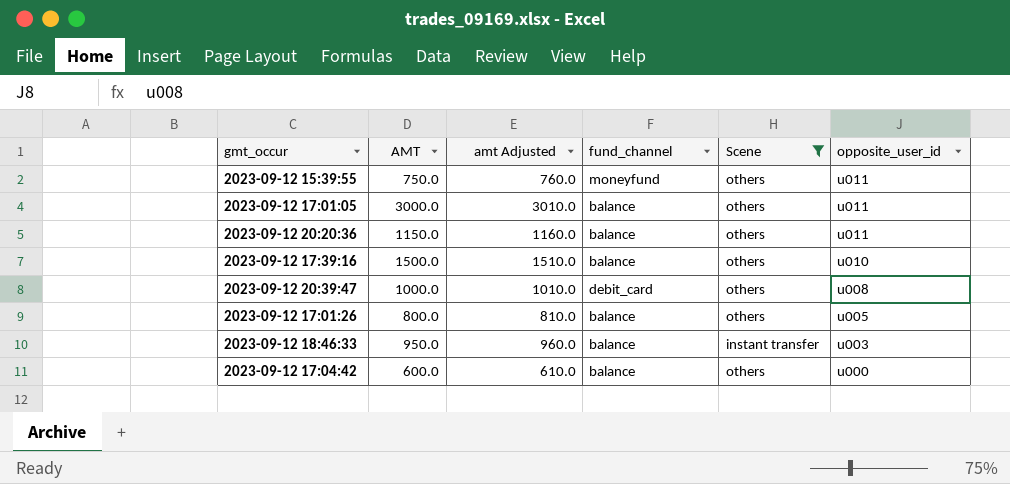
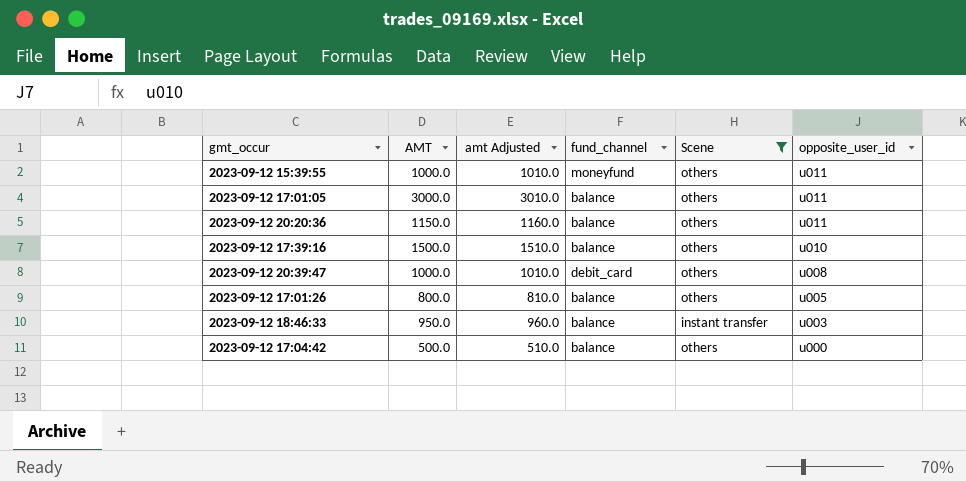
2023-09-12 15:39:55 | AMT: 750.0 -> 1000.0
2023-09-12 15:39:55 | amt Adjusted: 760.0 -> 1010.0
2023-09-12 17:04:42 | AMT: 600.0 -> 500.0
2023-09-12 17:04:42 | amt Adjusted: 610.0 -> 510.0

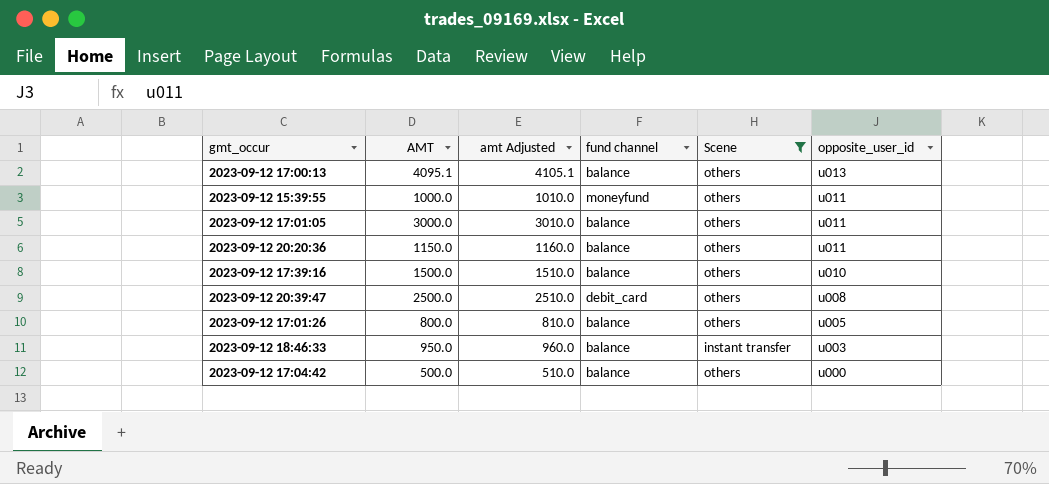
column name: fund_channel -> fund channel
row 2023-09-12 17:00:13: none -> 4095.1 | 4105.1 | balance | others | u013
2023-09-12 20:39:47 | AMT: 1000.0 -> 2500.0
2023-09-12 20:39:47 | amt Adjusted: 1010.0 -> 2510.0

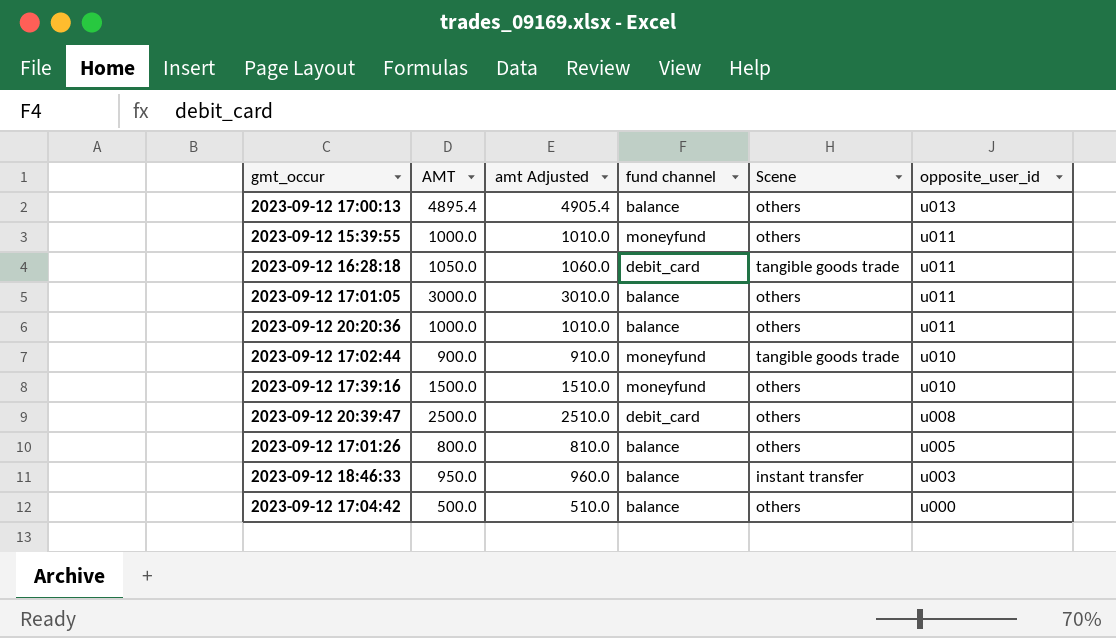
filter: Scene != tangible goods trade -> none
2023-09-12 17:00:13 | AMT: 4095.1 -> 4895.4
2023-09-12 17:00:13 | amt Adjusted: 4105.1 -> 4905.4
2023-09-12 20:20:36 | AMT: 1150.0 -> 1000.0
2023-09-12 20:20:36 | amt Adjusted: 1160.0 -> 1010.0
2023-09-12 17:39:16 | fund channel: balance -> moneyfund

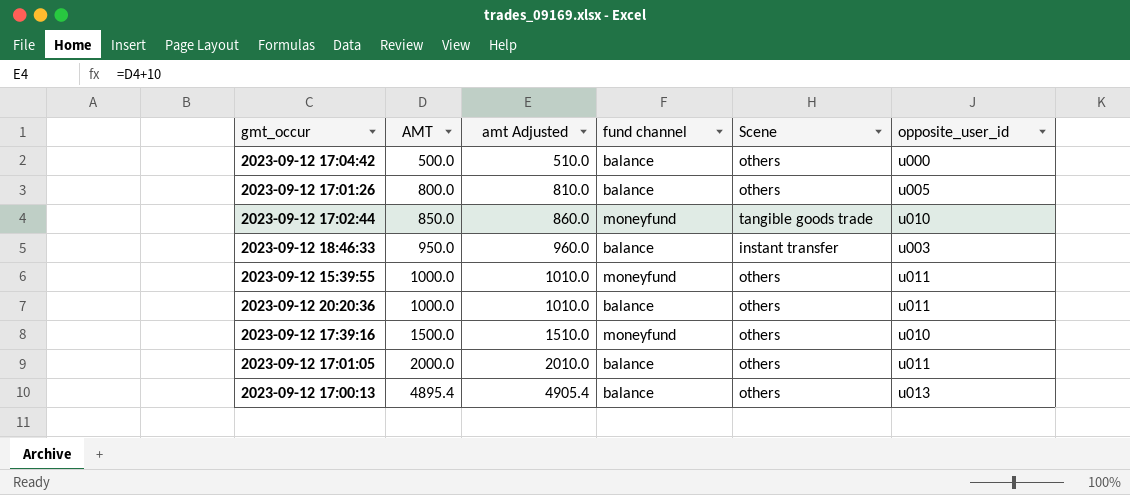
row order: opposite_user_id descending -> AMT ascending
row 2023-09-12 16:28:18: 1050.0 | 1060.0 | debit_card | tangible goods trade | u011 -> none
row 2023-09-12 20:39:47: 2500.0 | 2510.0 | debit_card | others | u008 -> none
2023-09-12 17:02:44 | AMT: 900.0 -> 850.0
2023-09-12 17:02:44 | amt Adjusted: 910.0 -> 860.0
2023-09-12 17:01:05 | AMT: 3000.0 -> 2000.0
2023-09-12 17:01:05 | amt Adjusted: 3010.0 -> 2010.0

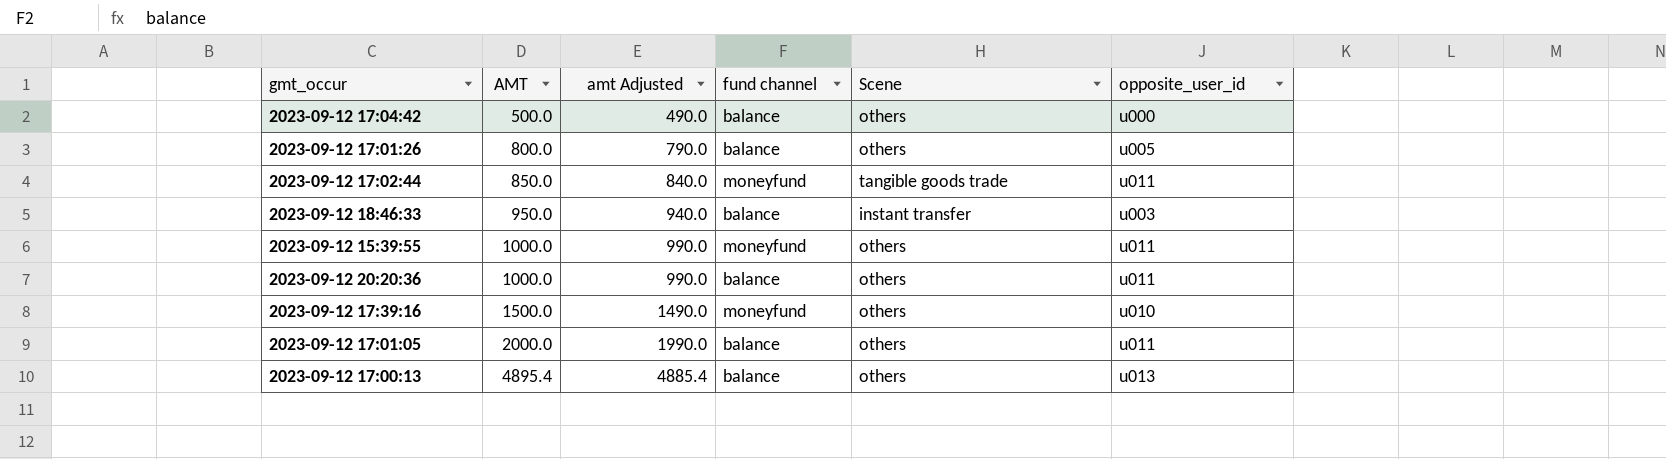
column amt Adjusted | formula: [AMT] + 10 -> [AMT] - 10
2023-09-12 17:02:44 | opposite_user_id: u010 -> u011

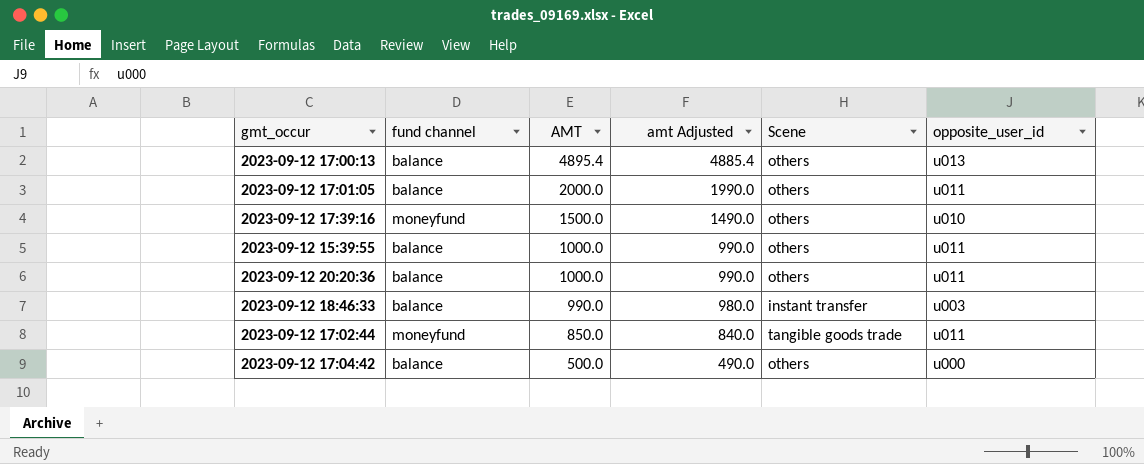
row order: AMT ascending -> AMT descending
column fund channel | position: 4 -> 2
row 2023-09-12 17:01:26: 800.0 | 790.0 | balance | others | u005 -> none
2023-09-12 15:39:55 | fund channel: moneyfund -> balance
2023-09-12 18:46:33 | AMT: 950.0 -> 990.0
2023-09-12 18:46:33 | amt Adjusted: 940.0 -> 980.0

